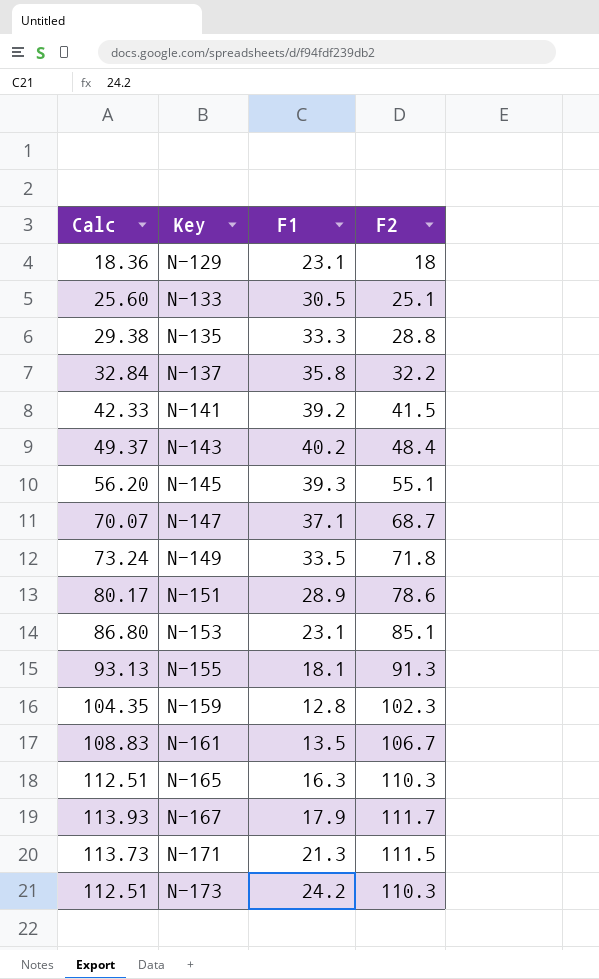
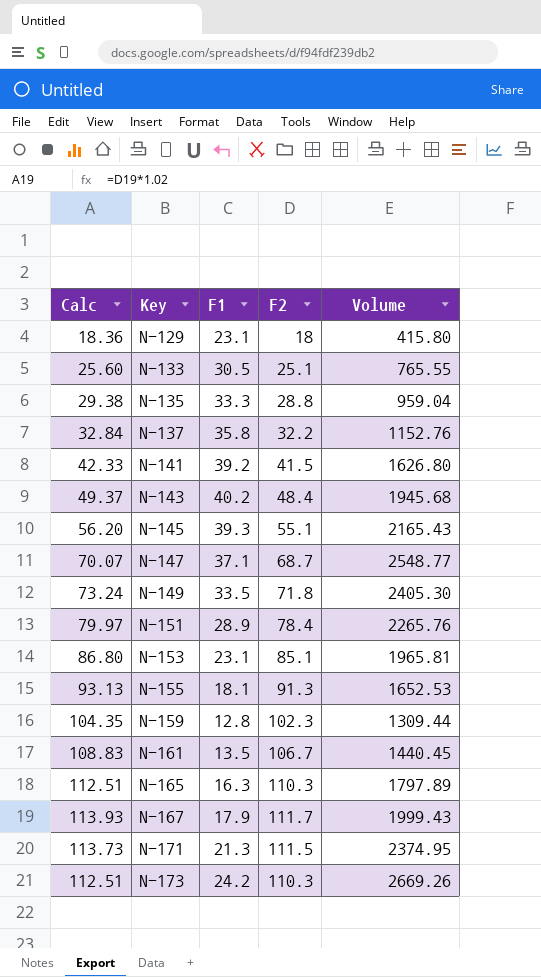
column Volume | formula: none -> [F1] * [F2]
N-151 | Calc: 80.17 -> 79.97
N-151 | F2: 78.6 -> 78.4

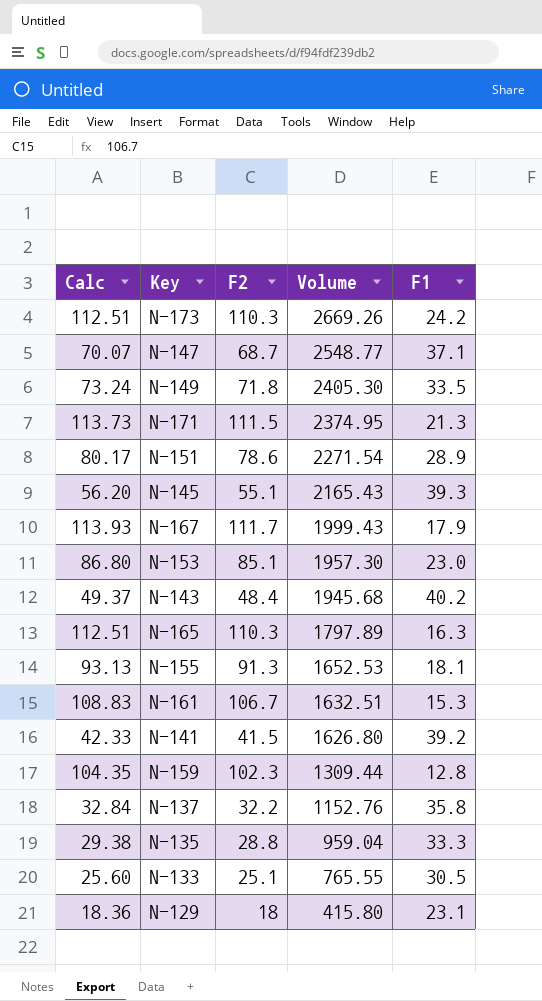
row order: Key ascending -> Volume descending
column F1 | position: 3 -> 5
N-151 | Calc: 79.97 -> 80.17
N-151 | F2: 78.4 -> 78.6
N-151 | Volume: 2265.76 -> 2271.54
N-153 | Volume: 1965.81 -> 1957.30
N-153 | F1: 23.1 -> 23.0
N-161 | Volume: 1440.45 -> 1632.51
N-161 | F1: 13.5 -> 15.3

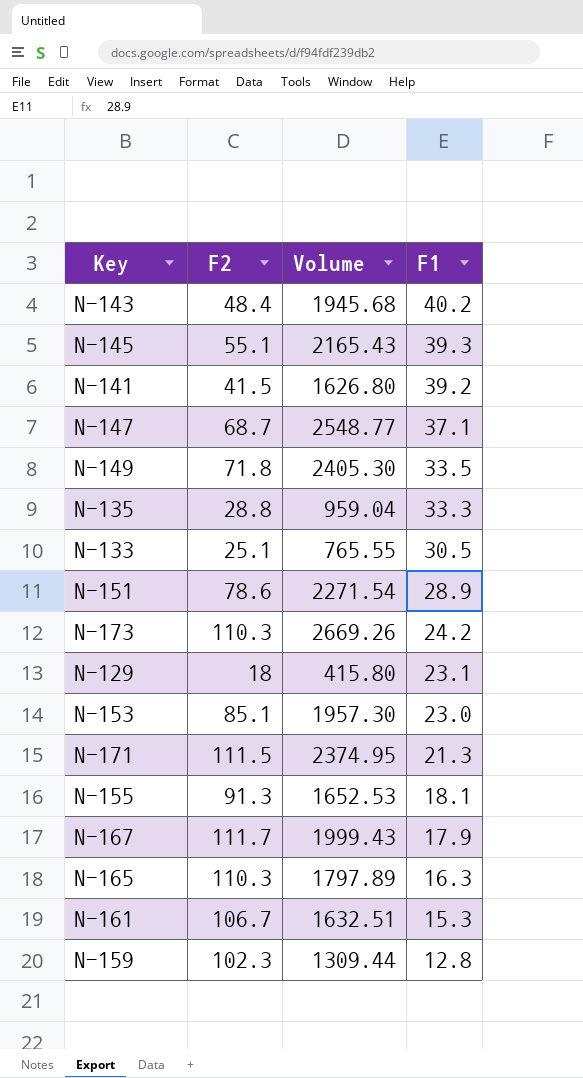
row order: Volume descending -> F1 descending
column Calc | formula: [F2] * 1.02 -> none
row N-137: 32.84 | 32.2 | 1152.76 | 35.8 -> none

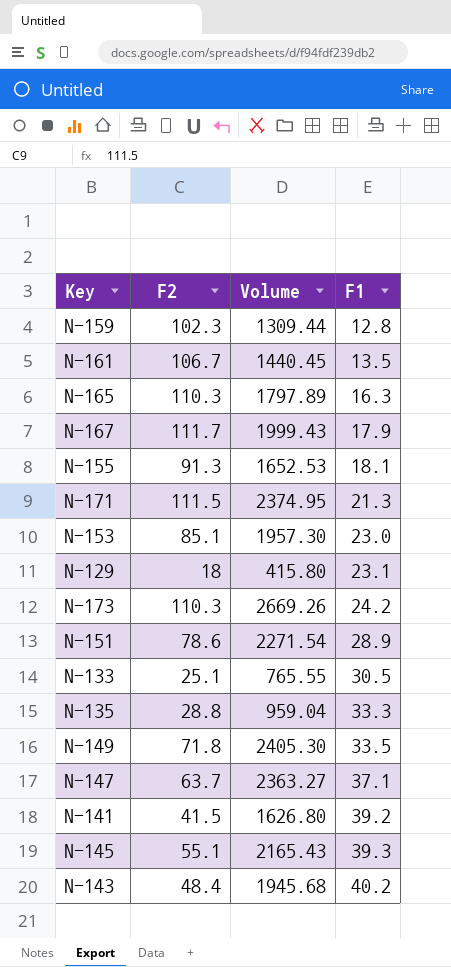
row order: F1 descending -> F1 ascending
N-161 | Volume: 1632.51 -> 1440.45
N-161 | F1: 15.3 -> 13.5
N-147 | F2: 68.7 -> 63.7
N-147 | Volume: 2548.77 -> 2363.27

